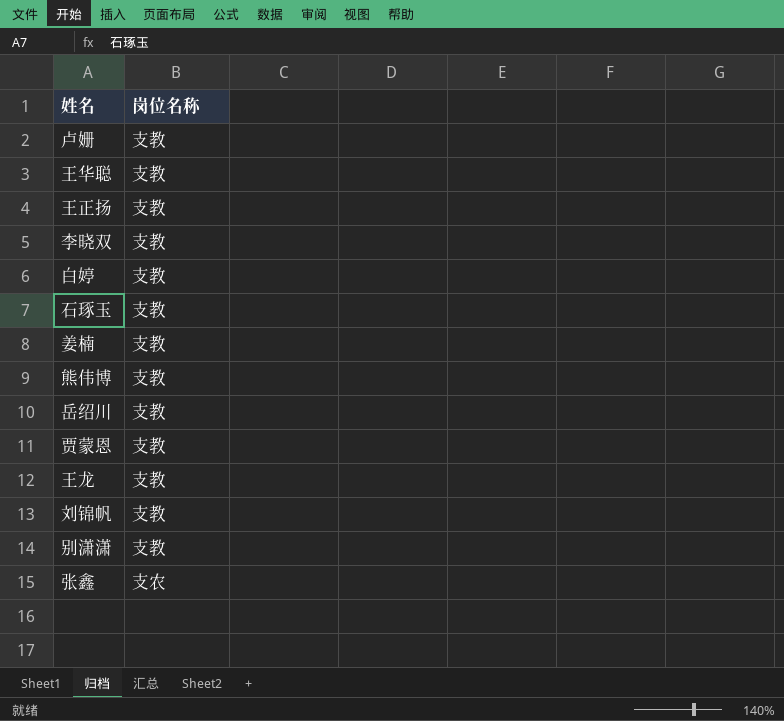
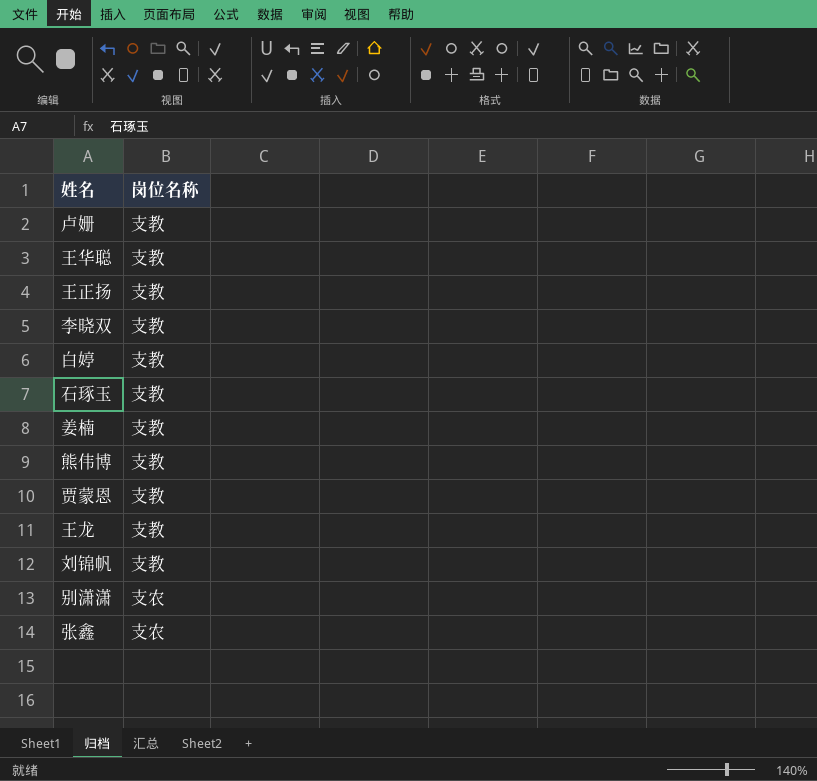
row 岳绍川: 支教 -> none
别潇潇 | 岗位名称: 支教 -> 支农

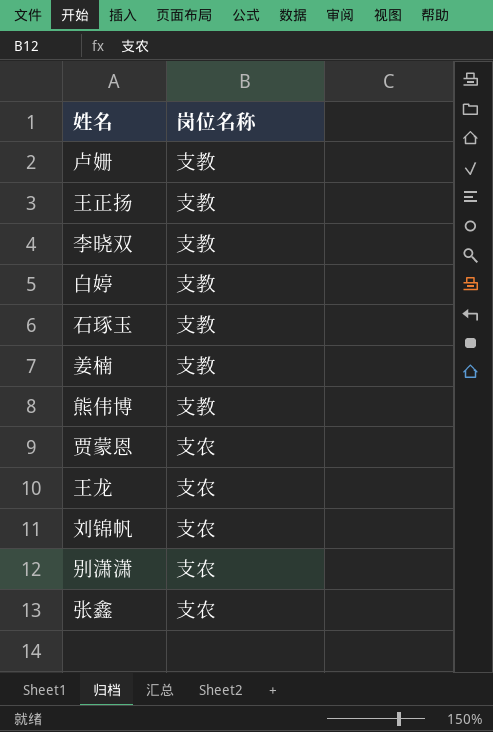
row 王华聪: 支教 -> none
贾蒙恩 | 岗位名称: 支教 -> 支农
王龙 | 岗位名称: 支教 -> 支农
刘锦帆 | 岗位名称: 支教 -> 支农

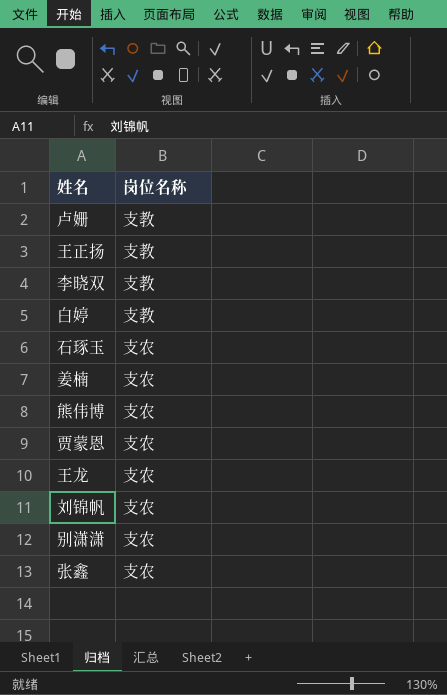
石琢玉 | 岗位名称: 支教 -> 支农
姜楠 | 岗位名称: 支教 -> 支农
熊伟博 | 岗位名称: 支教 -> 支农

